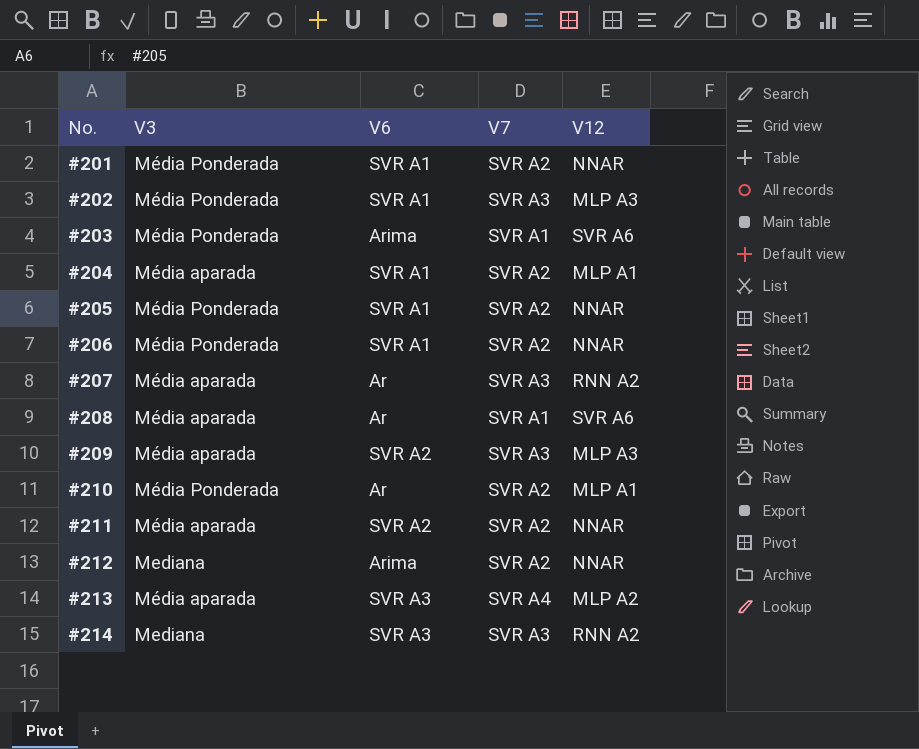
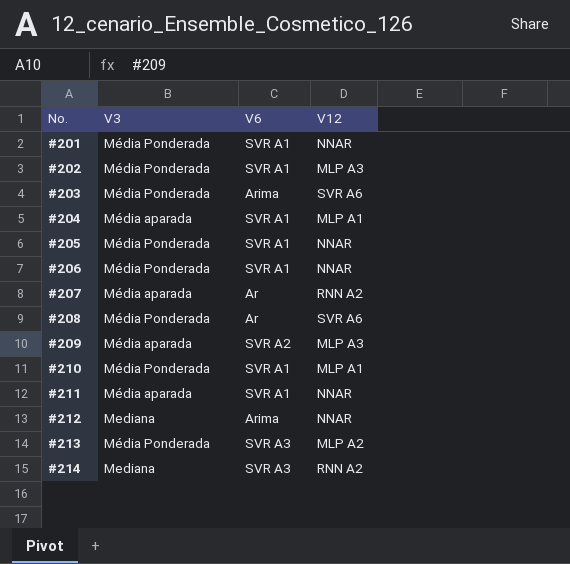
column V7 | position: 4 -> none
#208 | V3: Média aparada -> Média Ponderada
#210 | V6: Ar -> SVR A1
#211 | V6: SVR A2 -> SVR A1
#213 | V3: Média aparada -> Média Ponderada

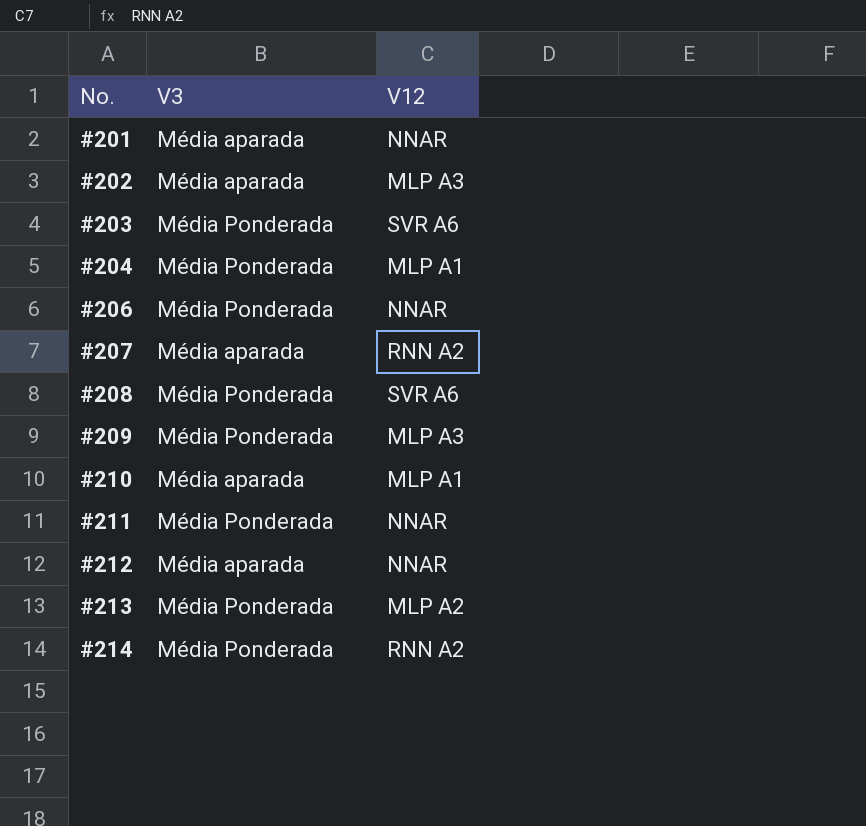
column V6 | position: 3 -> none
row #205: Média Ponderada | SVR A1 | NNAR -> none
#201 | V3: Média Ponderada -> Média aparada
#202 | V3: Média Ponderada -> Média aparada
#204 | V3: Média aparada -> Média Ponderada
#209 | V3: Média aparada -> Média Ponderada
#210 | V3: Média Ponderada -> Média aparada
#211 | V3: Média aparada -> Média Ponderada
#212 | V3: Mediana -> Média aparada
#214 | V3: Mediana -> Média Ponderada

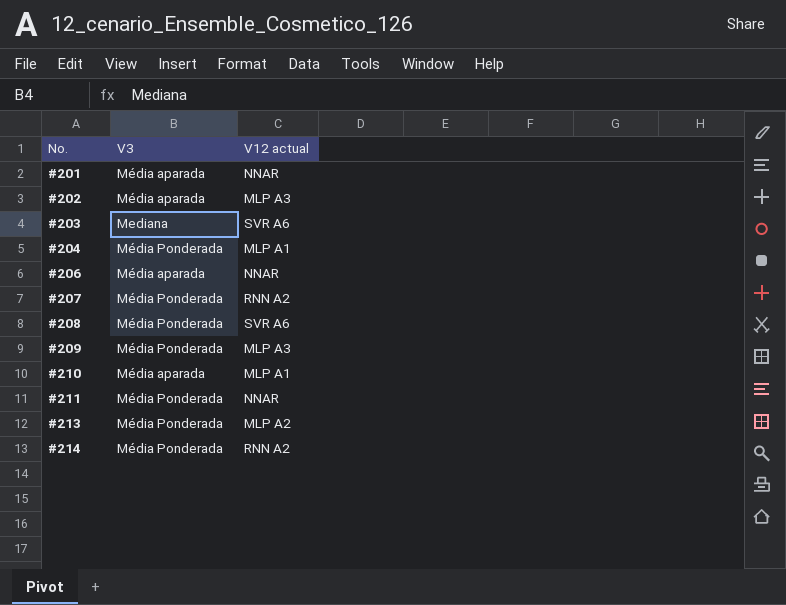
column name: V12 -> V12 actual
row #212: Média aparada | NNAR -> none
#203 | V3: Média Ponderada -> Mediana
#206 | V3: Média Ponderada -> Média aparada
#207 | V3: Média aparada -> Média Ponderada

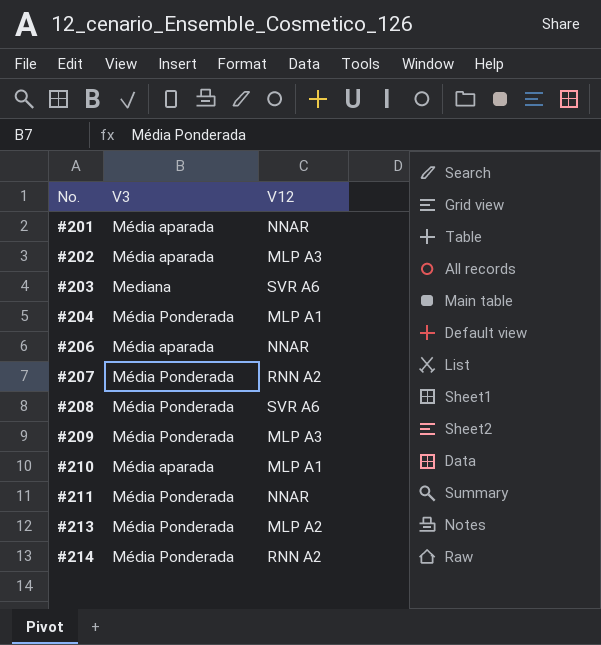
column name: V12 actual -> V12

